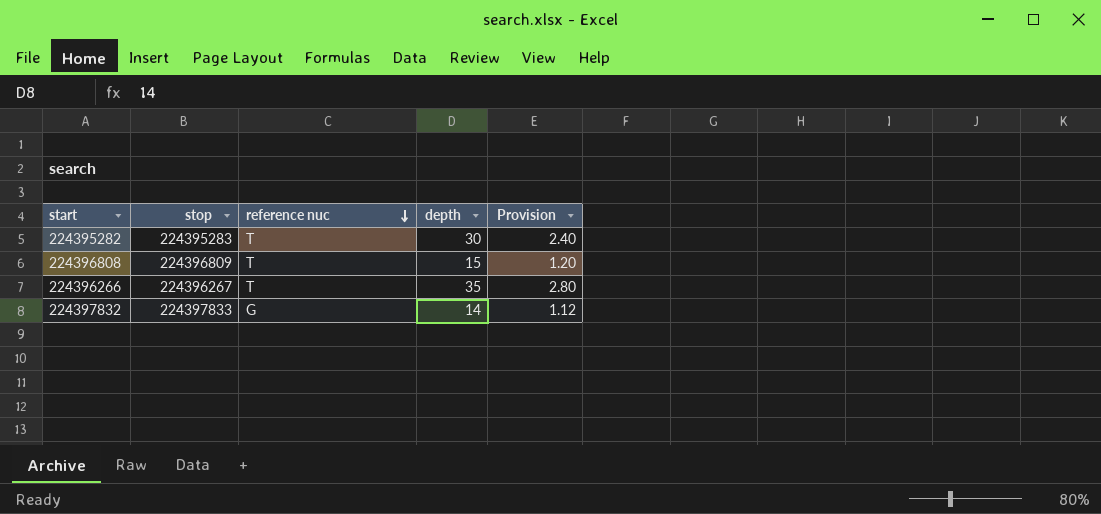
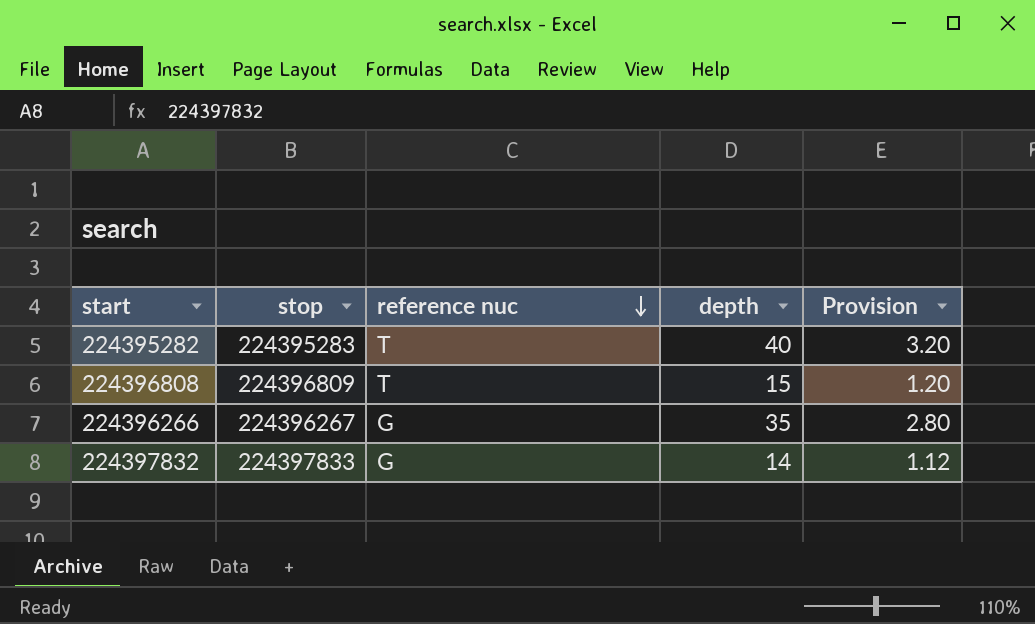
224395282 | depth: 30 -> 40
224395282 | Provision: 2.40 -> 3.20
224396266 | reference nuc: T -> G

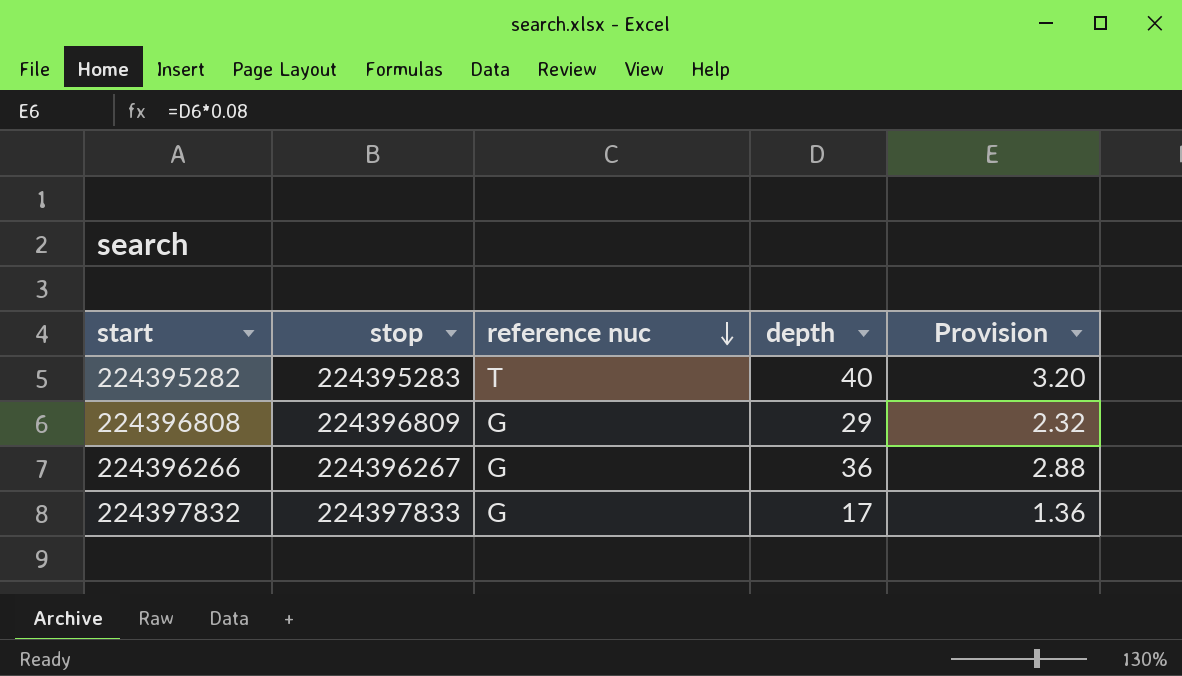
224396808 | reference nuc: T -> G
224396808 | depth: 15 -> 29
224396808 | Provision: 1.20 -> 2.32
224396266 | depth: 35 -> 36
224396266 | Provision: 2.80 -> 2.88
224397832 | depth: 14 -> 17
224397832 | Provision: 1.12 -> 1.36

